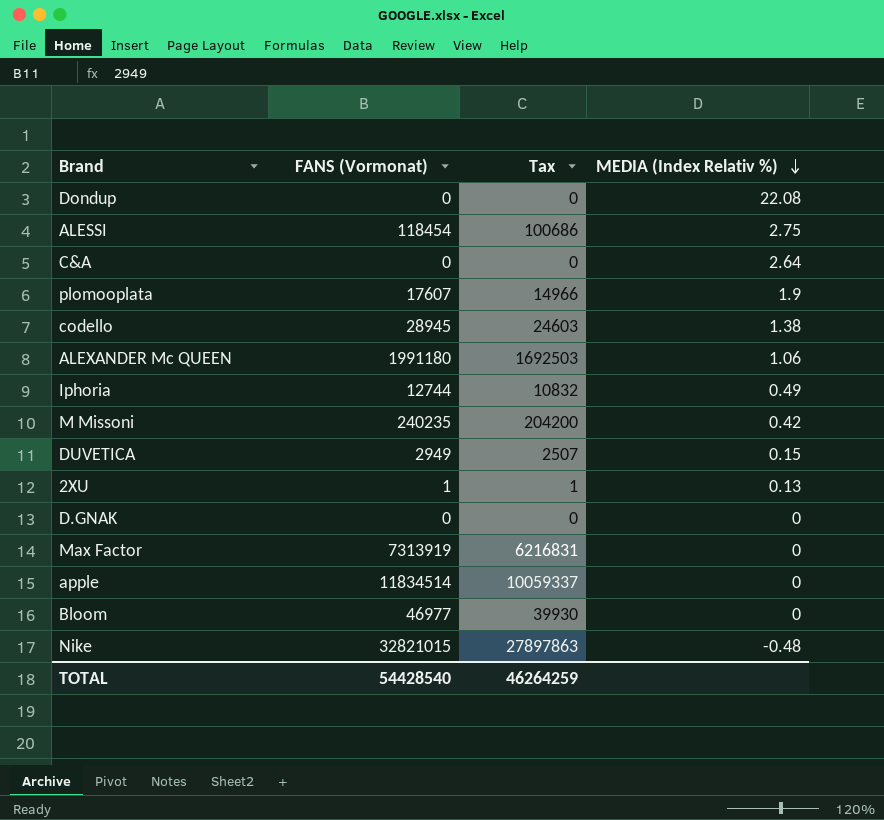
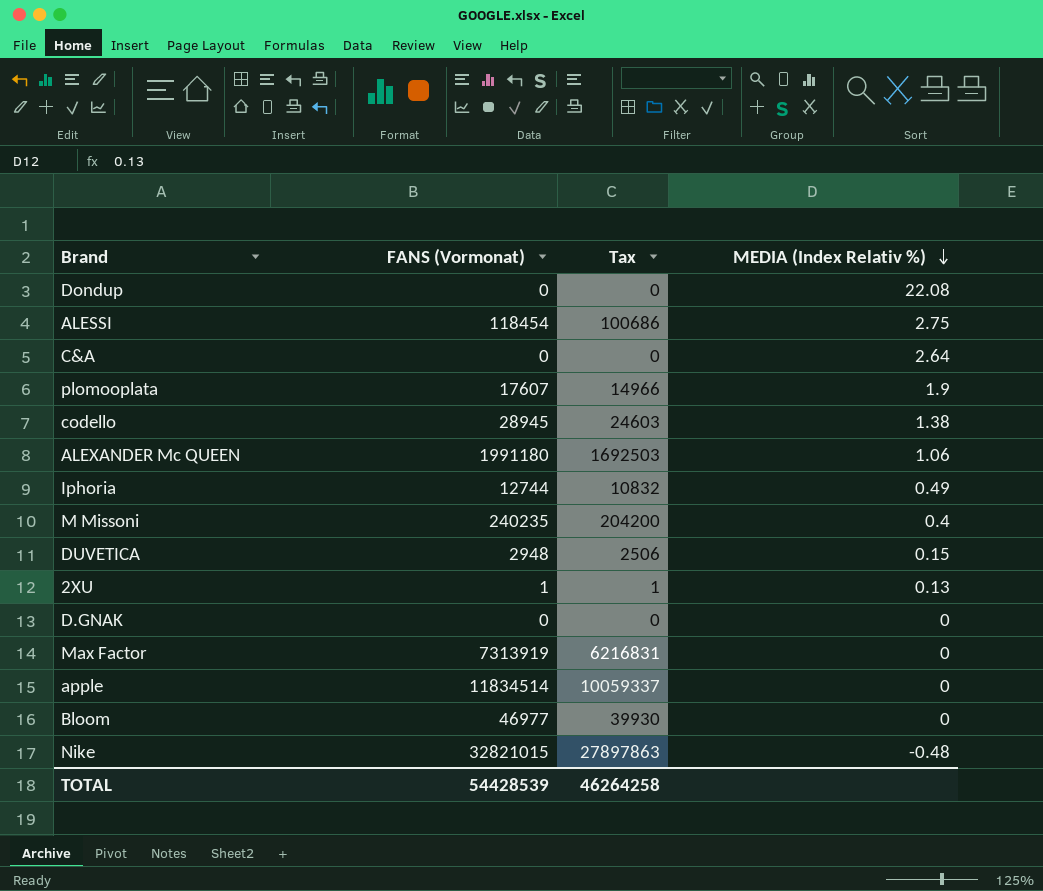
M Missoni | MEDIA (Index Relativ %): 0.42 -> 0.4
DUVETICA | FANS (Vormonat): 2949 -> 2948
DUVETICA | Tax: 2507 -> 2506
TOTAL | FANS (Vormonat): 54428540 -> 54428539
TOTAL | Tax: 46264259 -> 46264258

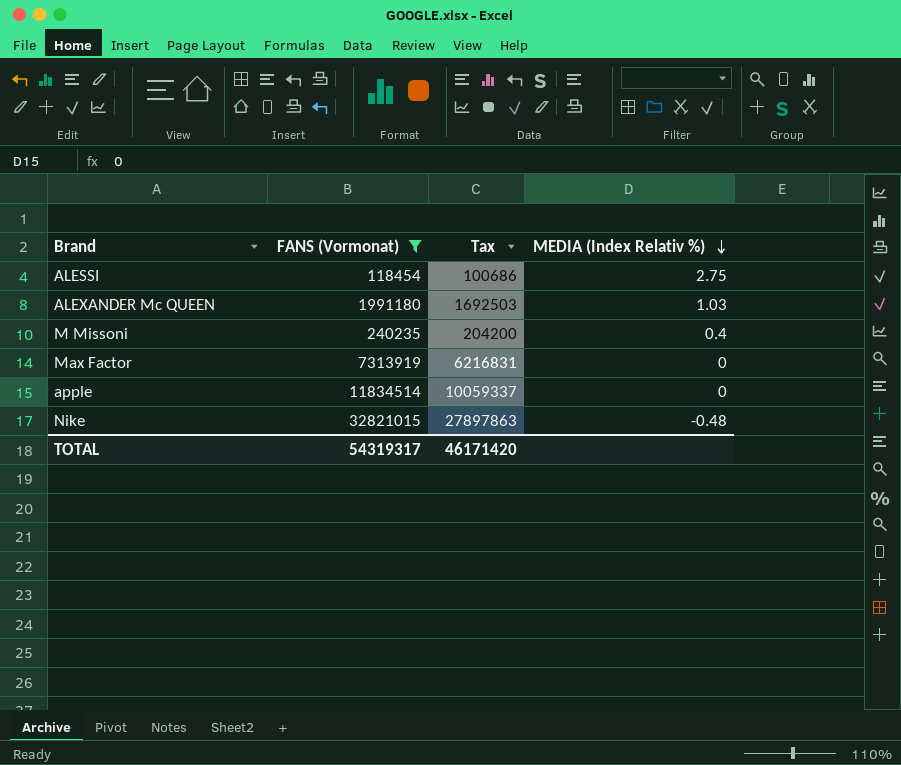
filter: none -> FANS (Vormonat) >= 118454
ALEXANDER Mc QUEEN | MEDIA (Index Relativ %): 1.06 -> 1.03
TOTAL | FANS (Vormonat): 54428539 -> 54319317
TOTAL | Tax: 46264258 -> 46171420

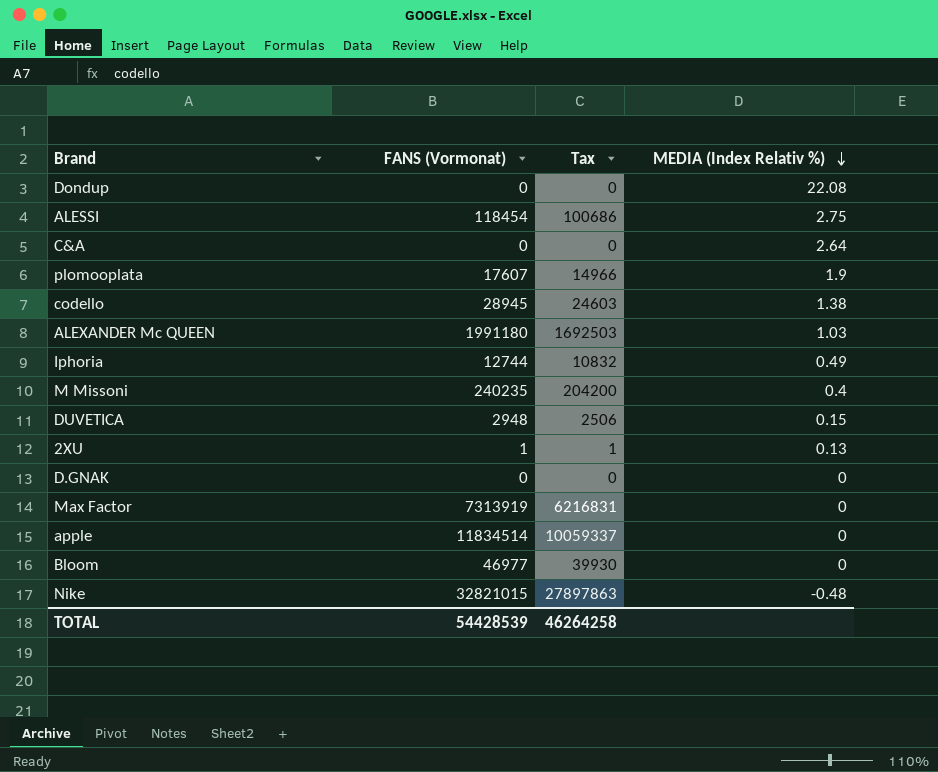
filter: FANS (Vormonat) >= 118454 -> none
TOTAL | FANS (Vormonat): 54319317 -> 54428539
TOTAL | Tax: 46171420 -> 46264258

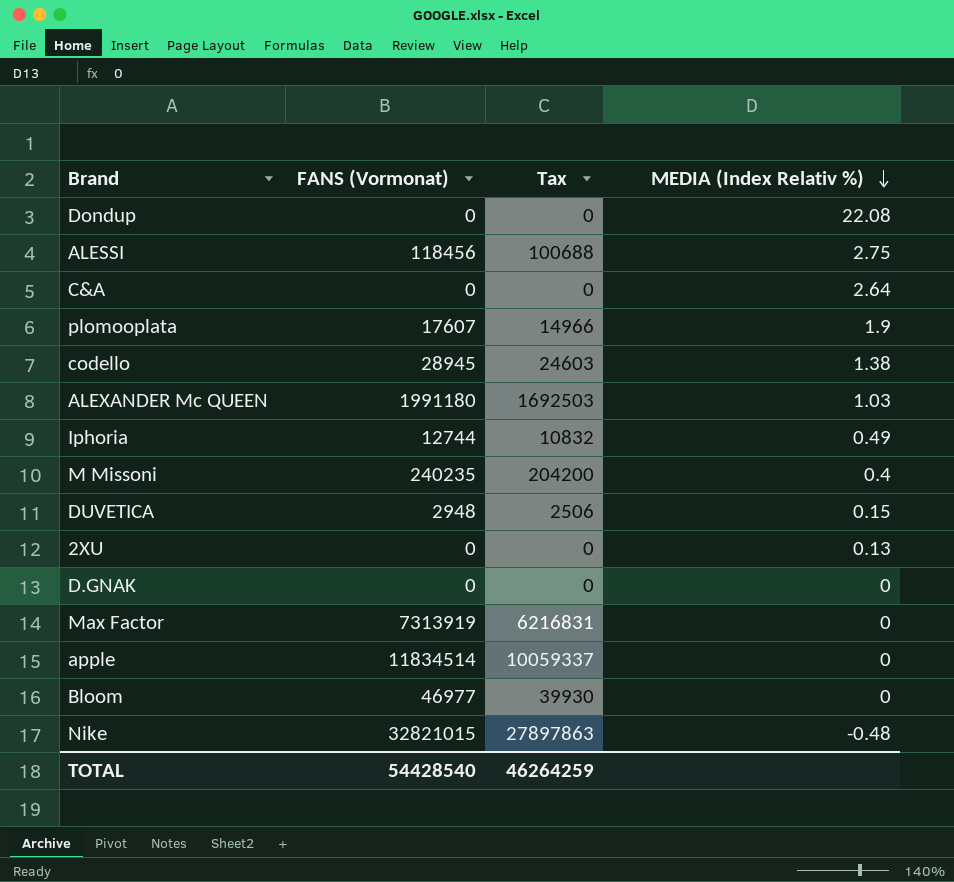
ALESSI | FANS (Vormonat): 118454 -> 118456
ALESSI | Tax: 100686 -> 100688
2XU | FANS (Vormonat): 1 -> 0
2XU | Tax: 1 -> 0
TOTAL | FANS (Vormonat): 54428539 -> 54428540
TOTAL | Tax: 46264258 -> 46264259

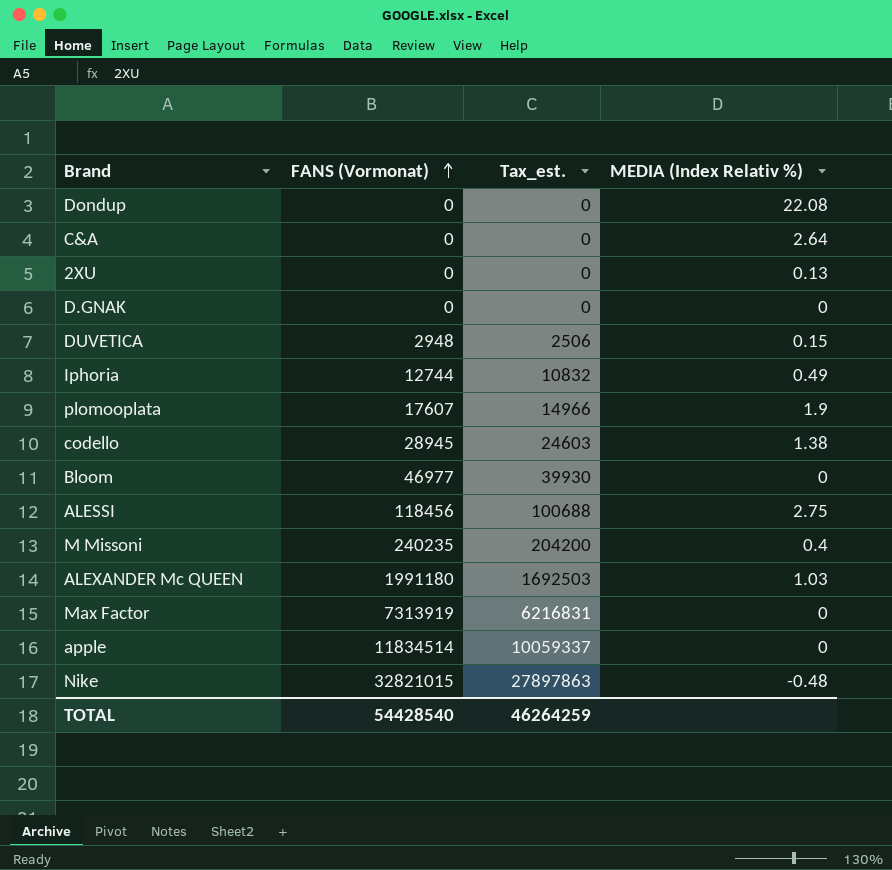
row order: MEDIA (Index Relativ %) descending -> FANS (Vormonat) ascending
column name: Tax -> Tax_est.

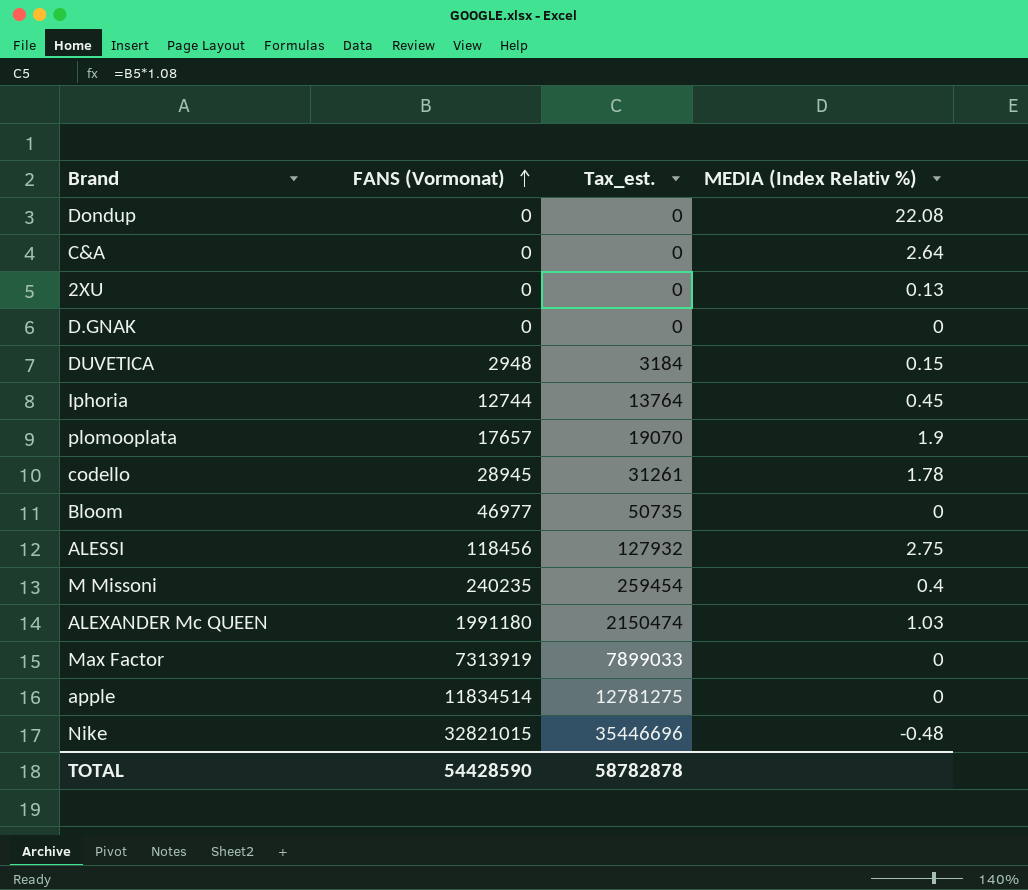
column Tax_est. | formula: [FANS (Vormonat)] * 0.85 -> [FANS (Vormonat)] * 1.08
Iphoria | MEDIA (Index Relativ %): 0.49 -> 0.45
plomooplata | FANS (Vormonat): 17607 -> 17657
codello | MEDIA (Index Relativ %): 1.38 -> 1.78
TOTAL | FANS (Vormonat): 54428540 -> 54428590
TOTAL | Tax_est.: 46264259 -> 58782878

